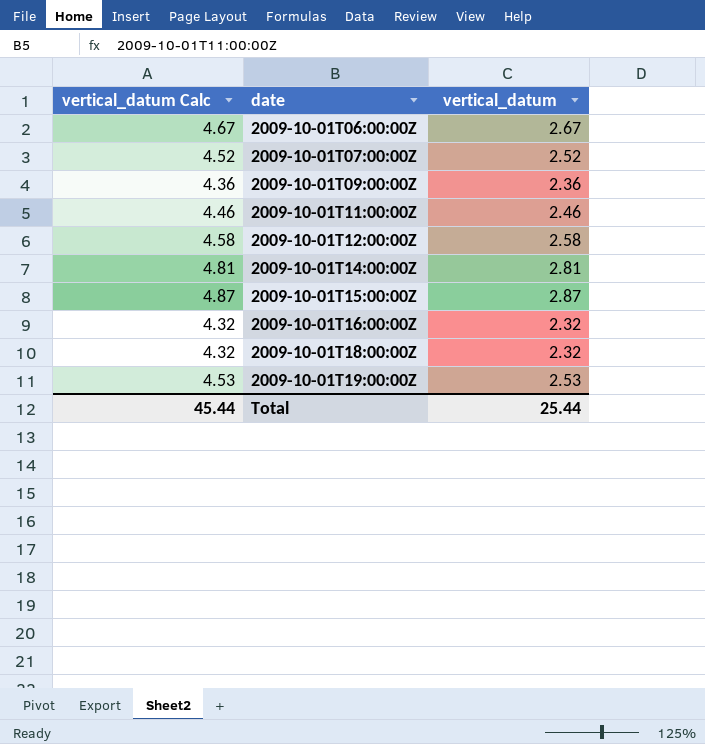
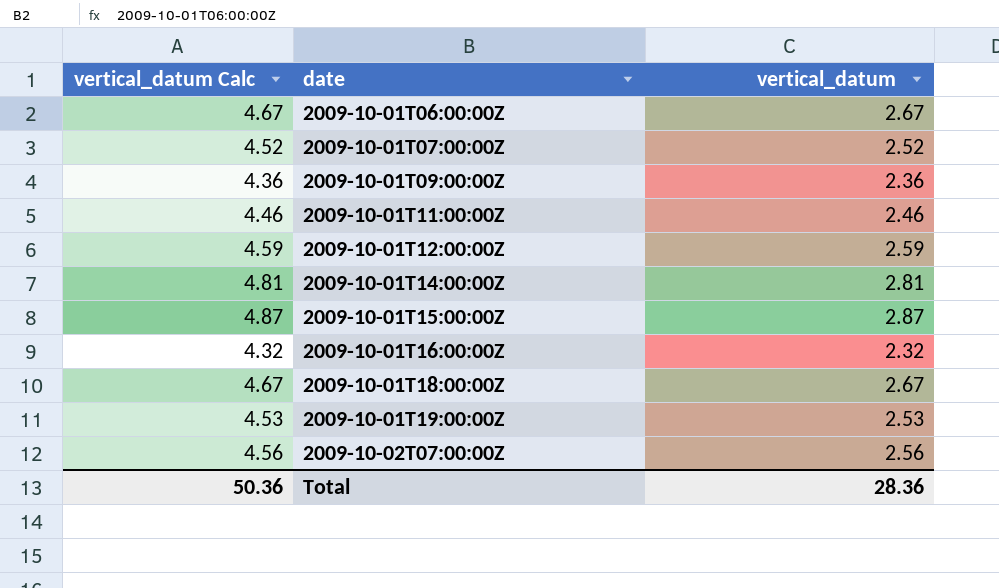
2009-10-01T12:00:00Z | vertical_datum Calc: 4.58 -> 4.59
2009-10-01T12:00:00Z | vertical_datum: 2.58 -> 2.59
2009-10-01T18:00:00Z | vertical_datum Calc: 4.32 -> 4.67
2009-10-01T18:00:00Z | vertical_datum: 2.32 -> 2.67
row 2009-10-02T07:00:00Z: none -> 4.56 | 2.56
Total | vertical_datum Calc: 45.44 -> 50.36
Total | vertical_datum: 25.44 -> 28.36

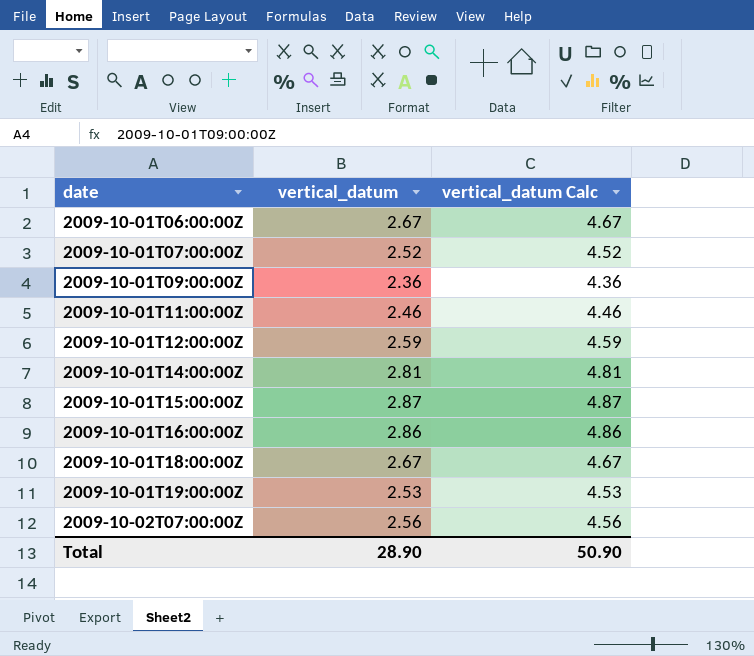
column vertical_datum Calc | position: 1 -> 3
2009-10-01T16:00:00Z | vertical_datum: 2.32 -> 2.86
2009-10-01T16:00:00Z | vertical_datum Calc: 4.32 -> 4.86
Total | vertical_datum: 28.36 -> 28.90
Total | vertical_datum Calc: 50.36 -> 50.90

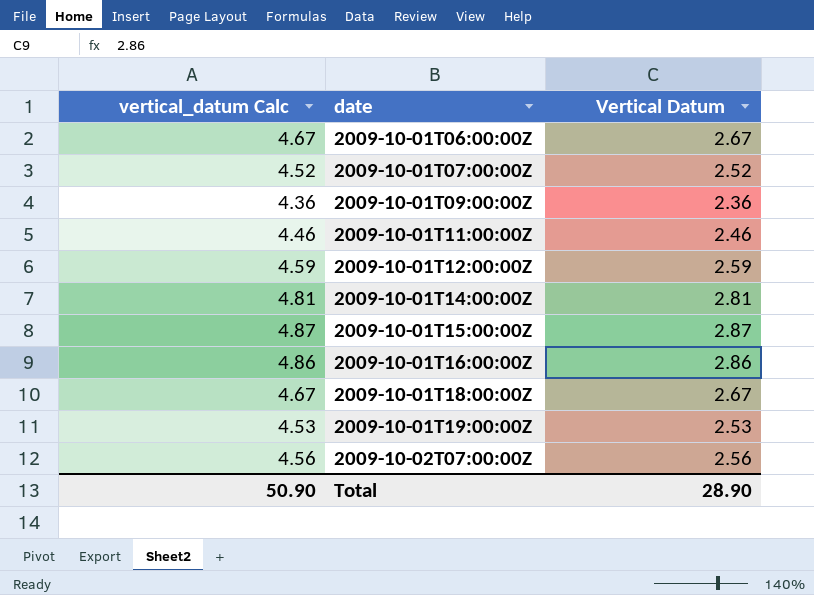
column vertical_datum Calc | position: 3 -> 1
column name: vertical_datum -> Vertical Datum

